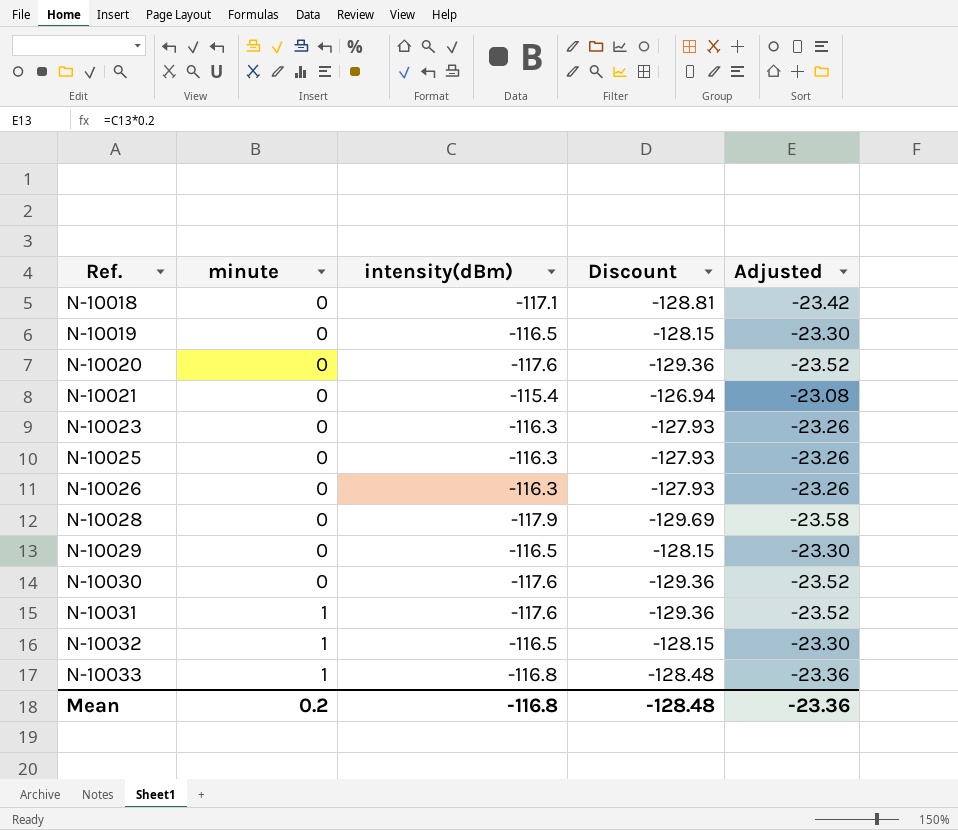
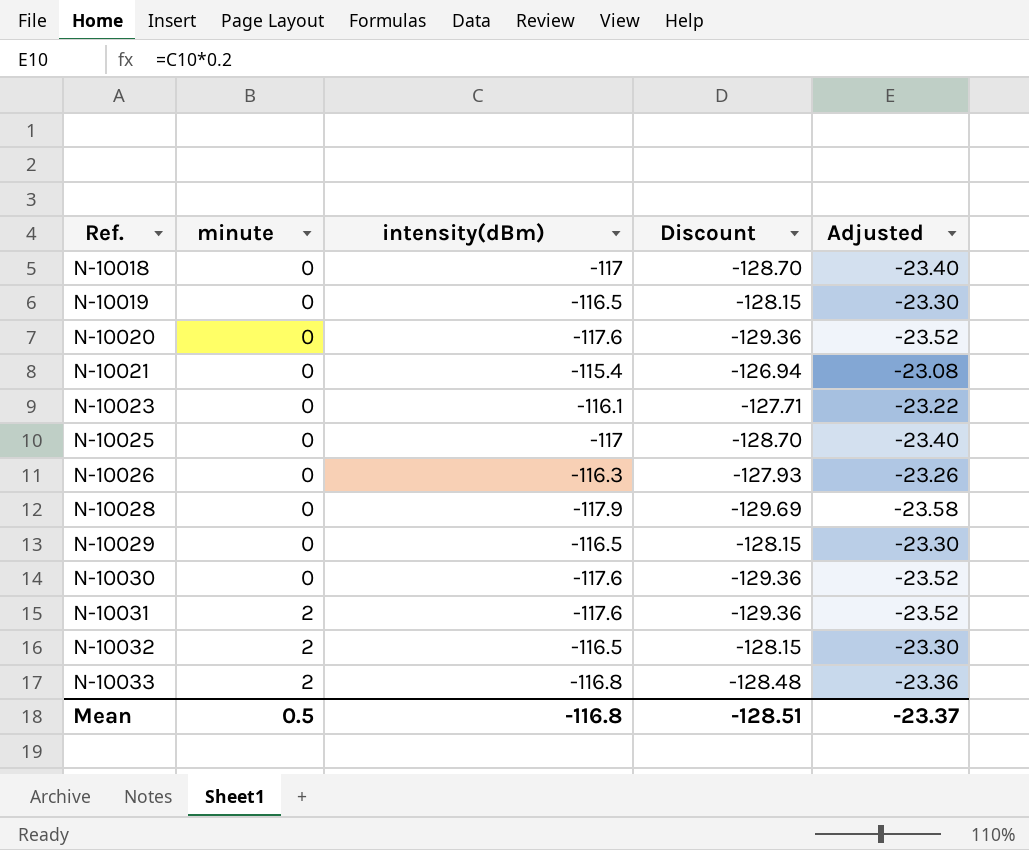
N-10018 | intensity(dBm): -117.1 -> -117
N-10018 | Discount: -128.81 -> -128.70
N-10018 | Adjusted: -23.42 -> -23.40
N-10023 | intensity(dBm): -116.3 -> -116.1
N-10023 | Discount: -127.93 -> -127.71
N-10023 | Adjusted: -23.26 -> -23.22
N-10025 | intensity(dBm): -116.3 -> -117
N-10025 | Discount: -127.93 -> -128.70
N-10025 | Adjusted: -23.26 -> -23.40
N-10031 | minute: 1 -> 2
N-10032 | minute: 1 -> 2
N-10033 | minute: 1 -> 2
Mean | minute: 0.2 -> 0.5
Mean | Discount: -128.48 -> -128.51
Mean | Adjusted: -23.36 -> -23.37

